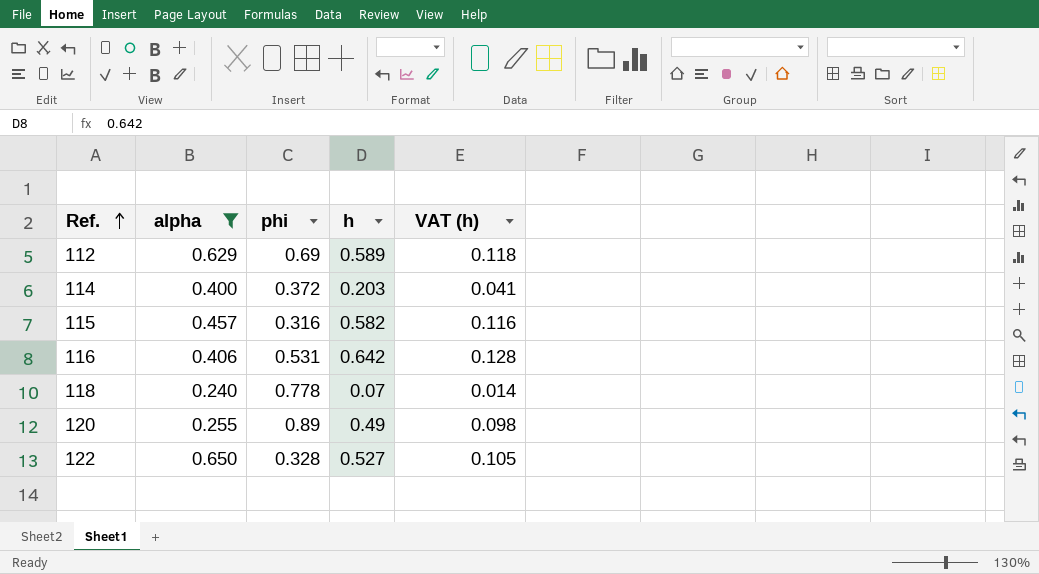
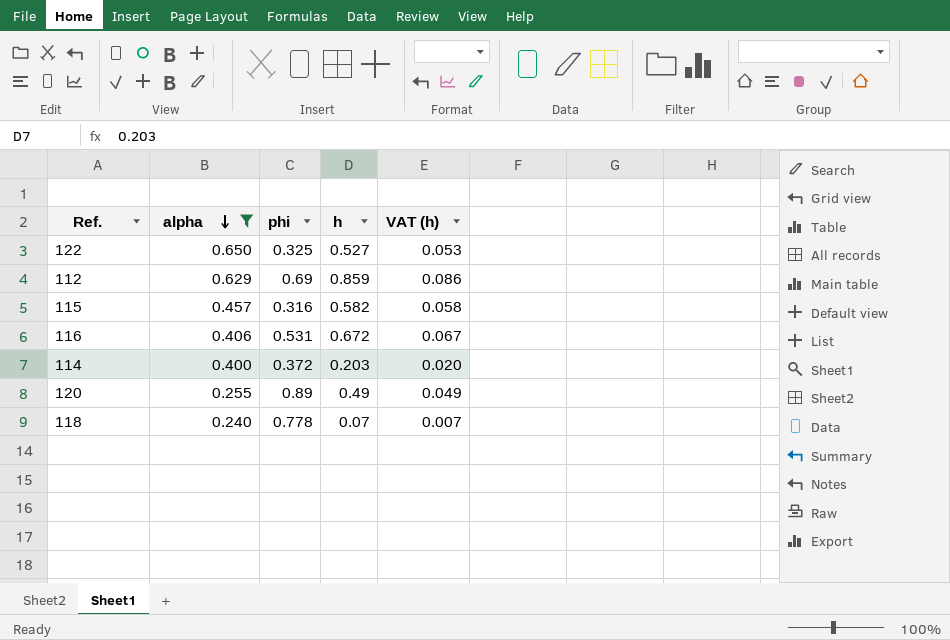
row order: Ref. ascending -> alpha descending
column VAT (h) | formula: [h] * 0.2 -> [h] * 0.1
122 | phi: 0.328 -> 0.325
112 | h: 0.589 -> 0.859
116 | h: 0.642 -> 0.672

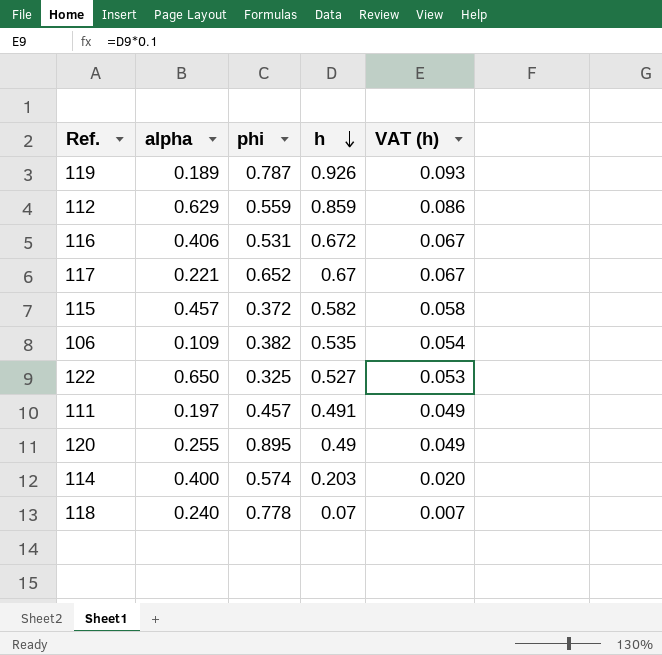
filter: alpha >= 0.240 -> none
row order: alpha descending -> h descending
112 | phi: 0.69 -> 0.559
115 | phi: 0.316 -> 0.372
120 | phi: 0.89 -> 0.895
114 | phi: 0.372 -> 0.574

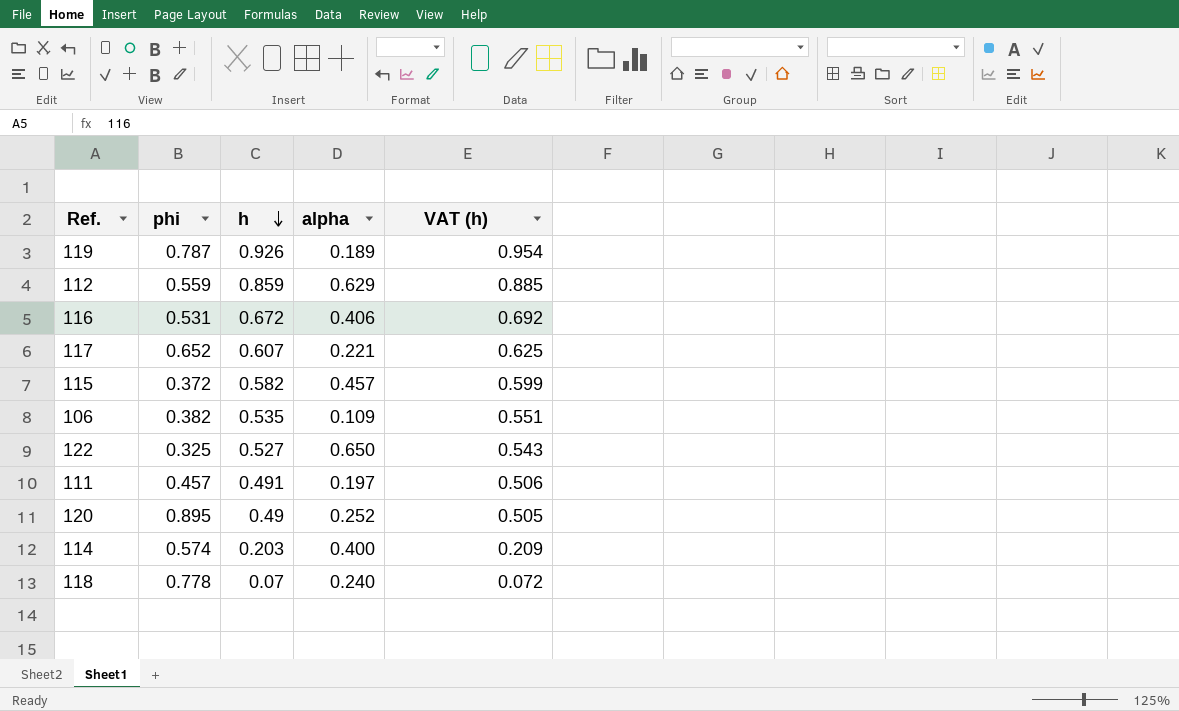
column alpha | position: 2 -> 4
column VAT (h) | formula: [h] * 0.1 -> [h] * 1.03
117 | h: 0.67 -> 0.607
120 | alpha: 0.255 -> 0.252

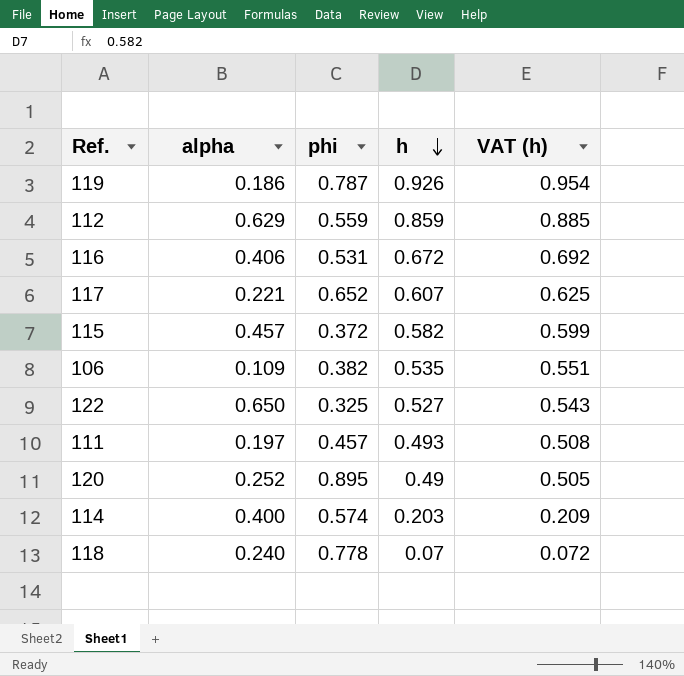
column alpha | position: 4 -> 2
119 | alpha: 0.189 -> 0.186
111 | h: 0.491 -> 0.493
111 | VAT (h): 0.506 -> 0.508

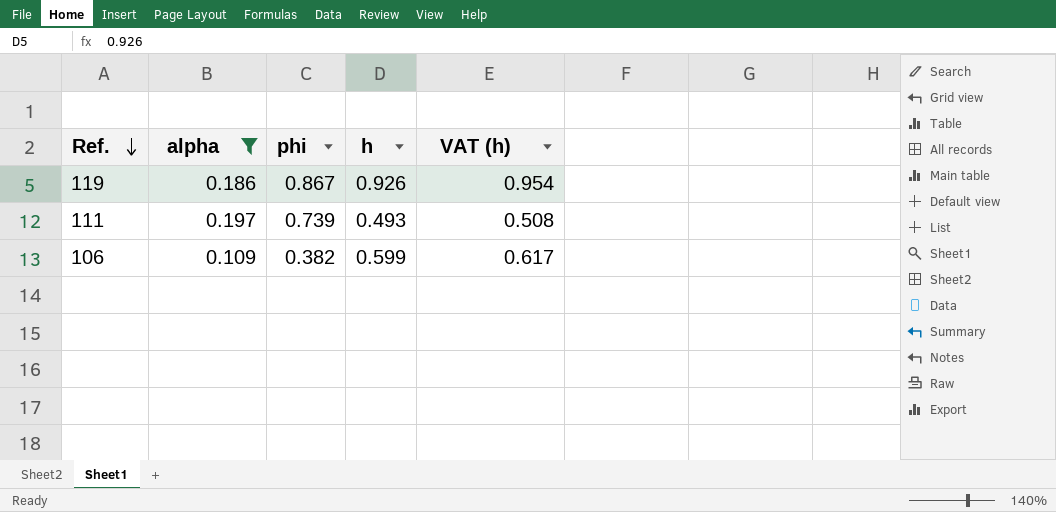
filter: none -> alpha <= 0.197
row order: h descending -> Ref. descending
119 | phi: 0.787 -> 0.867
111 | phi: 0.457 -> 0.739
106 | h: 0.535 -> 0.599
106 | VAT (h): 0.551 -> 0.617

